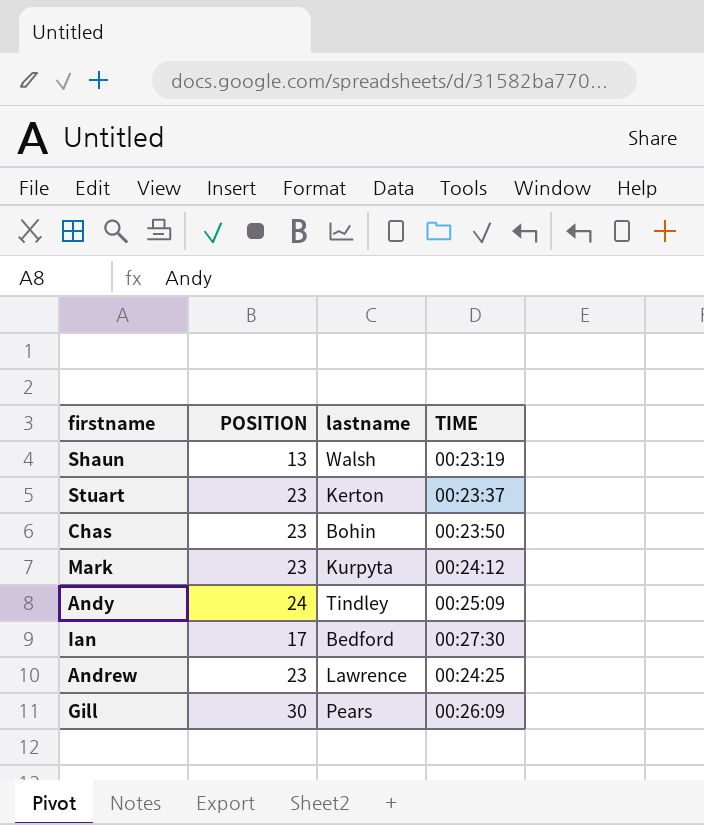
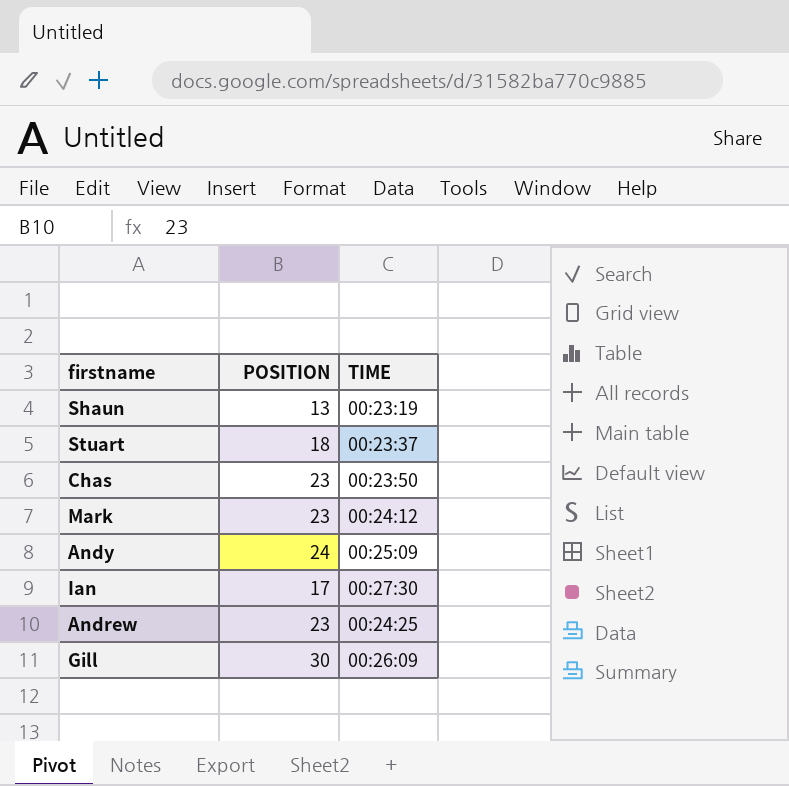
column lastname | position: 3 -> none
Stuart | POSITION: 23 -> 18

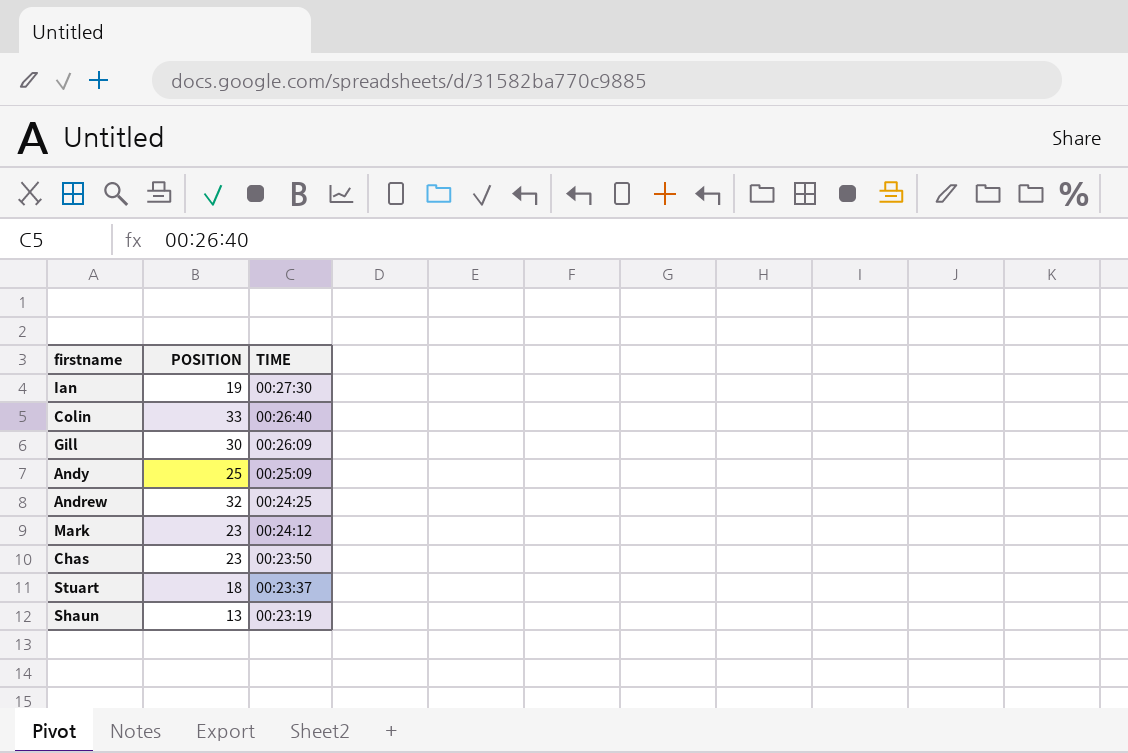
row order: none -> TIME descending
Ian | POSITION: 17 -> 19
row Colin: none -> 33 | 00:26:40
Andy | POSITION: 24 -> 25
Andrew | POSITION: 23 -> 32

